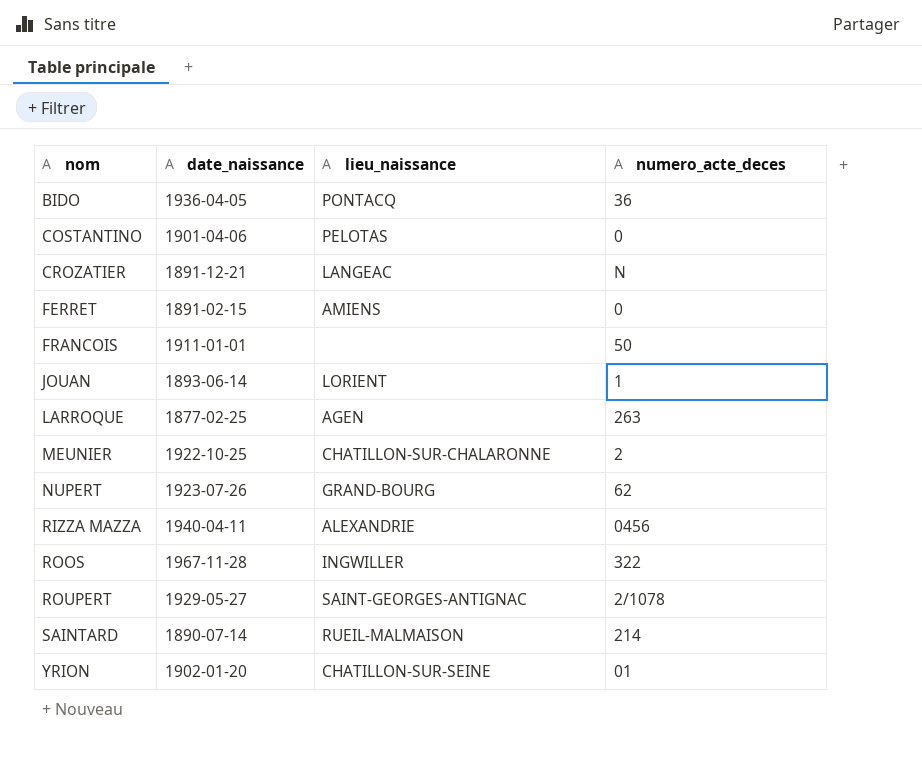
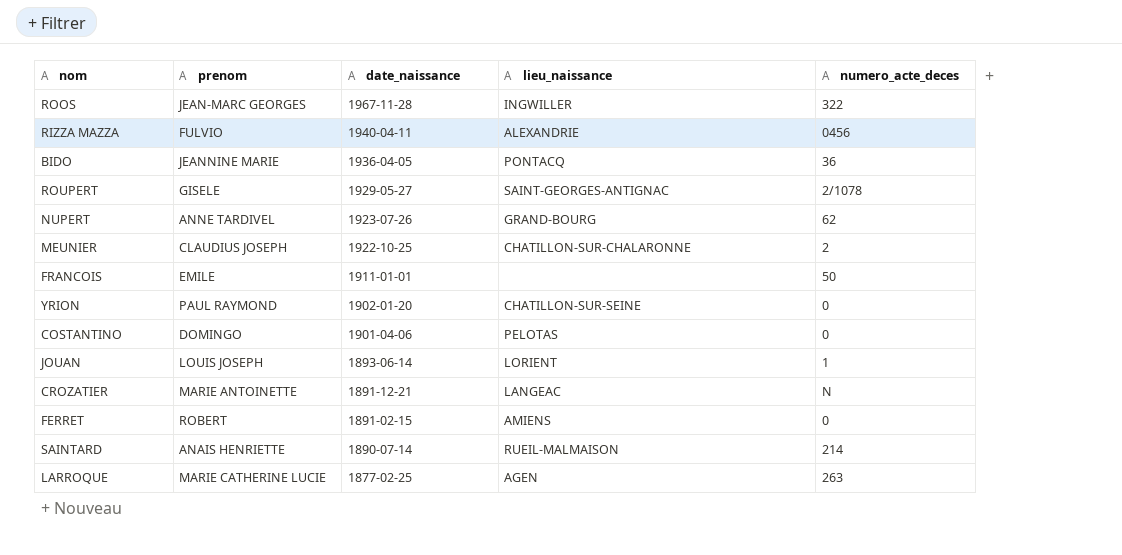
row order: nom ascending -> date_naissance descending
column prenom | position: none -> 2
YRION | numero_acte_deces: 01 -> 0

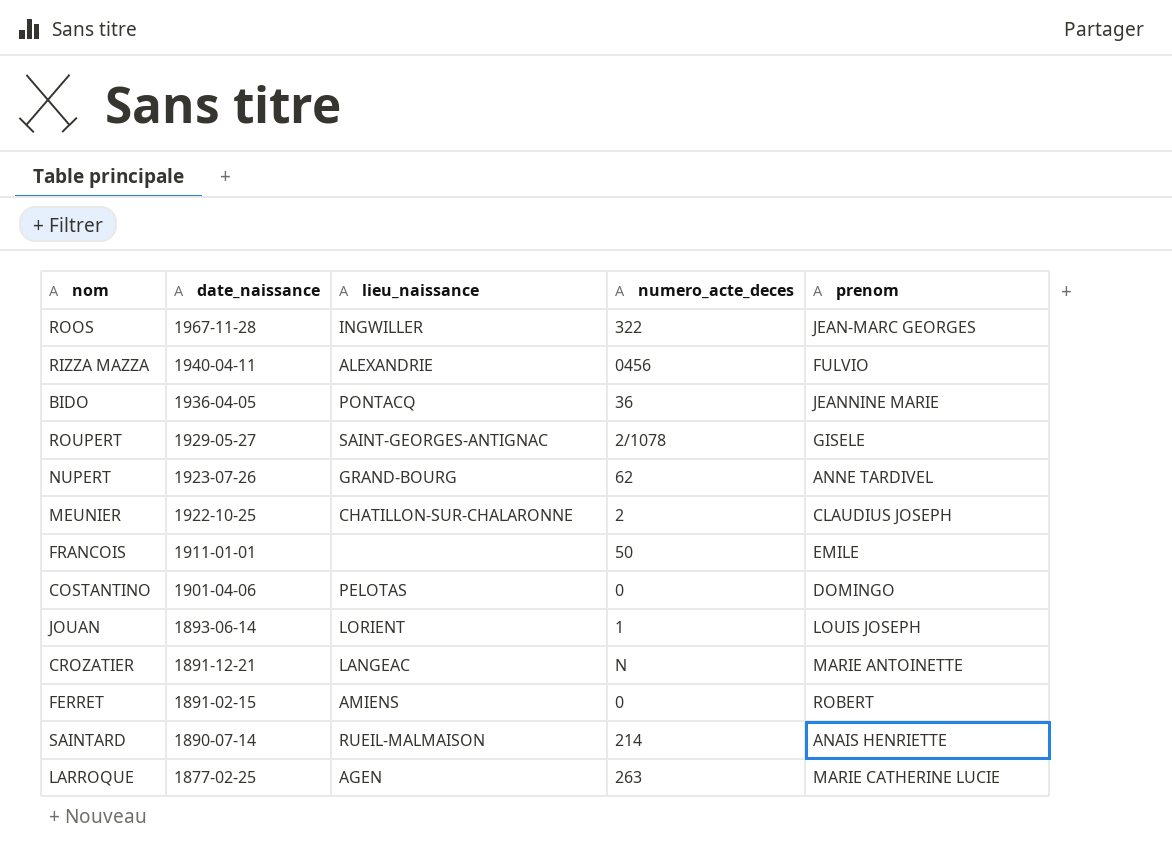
column prenom | position: 2 -> 5
row YRION: PAUL RAYMOND | 1902-01-20 | CHATILLON-SUR-SEINE | 0 -> none

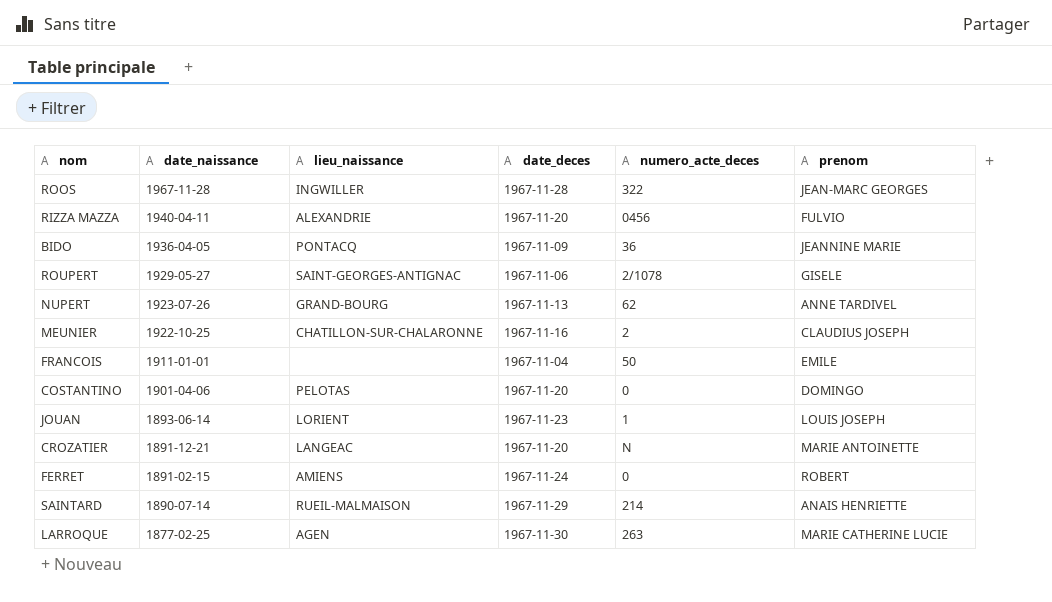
column date_deces | position: none -> 4

